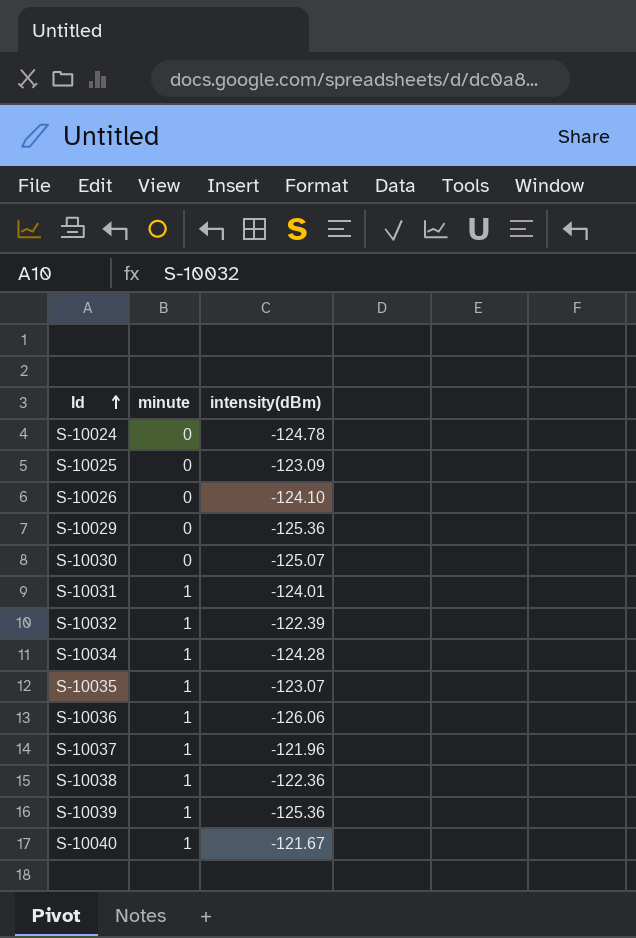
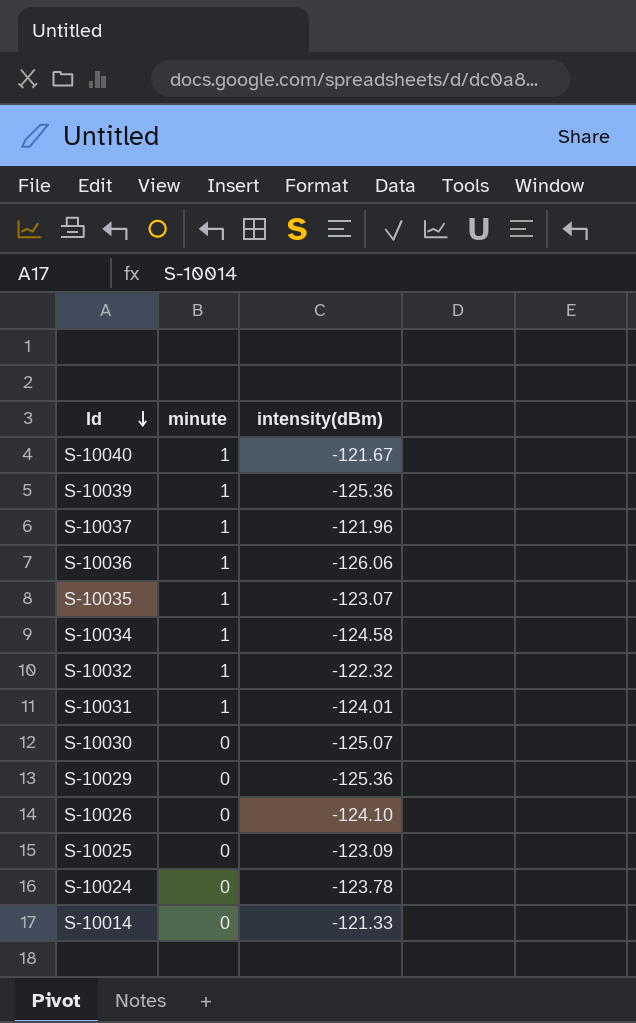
row order: Id ascending -> Id descending
row S-10038: 1 | -122.36 -> none
S-10034 | intensity(dBm): -124.28 -> -124.58
S-10032 | intensity(dBm): -122.39 -> -122.32
S-10024 | intensity(dBm): -124.78 -> -123.78
row S-10014: none -> 0 | -121.33

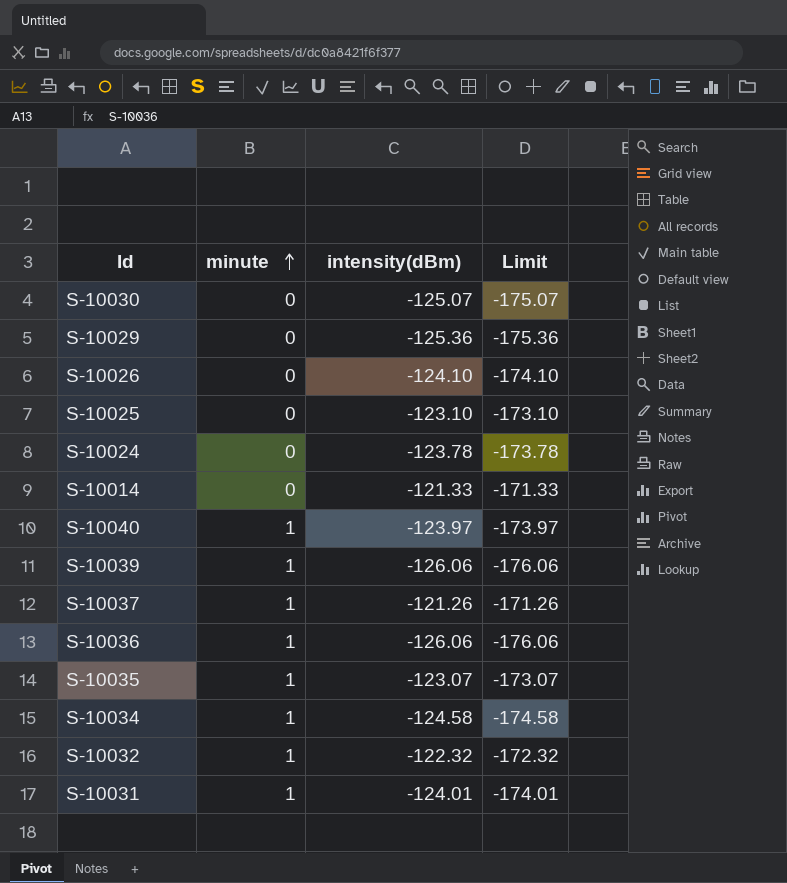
row order: Id descending -> minute ascending
column Limit | formula: none -> [intensity(dBm)] - 50
S-10025 | intensity(dBm): -123.09 -> -123.10
S-10040 | intensity(dBm): -121.67 -> -123.97
S-10039 | intensity(dBm): -125.36 -> -126.06
S-10037 | intensity(dBm): -121.96 -> -121.26

